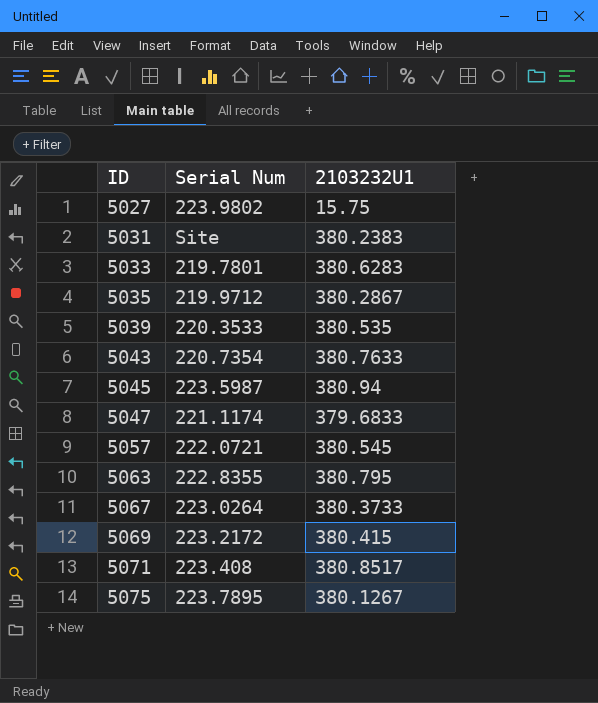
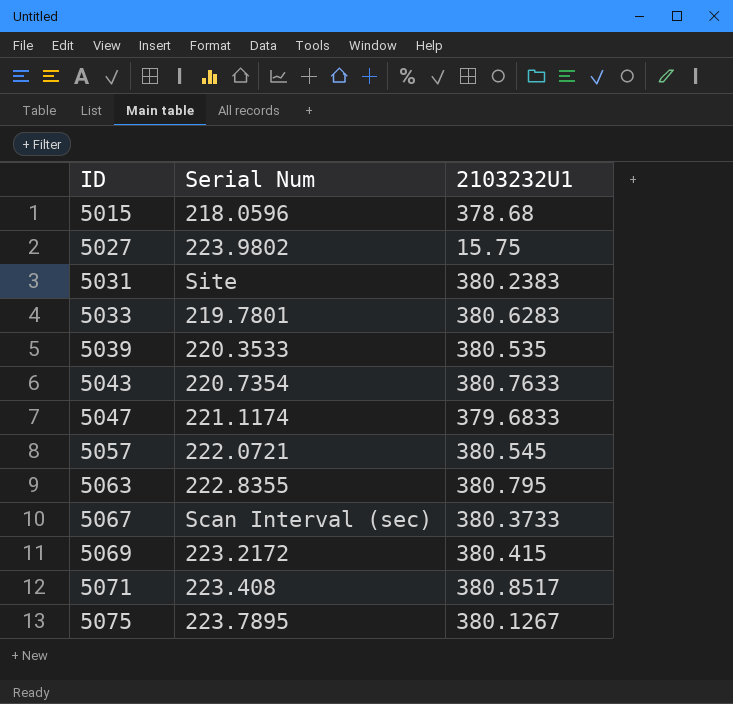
row 5035: 219.9712 | 380.2867 -> none
row 5045: 223.5987 | 380.94 -> none
row 5015: none -> 218.0596 | 378.68
5067 | Serial Num: 223.0264 -> Scan Interval (sec)

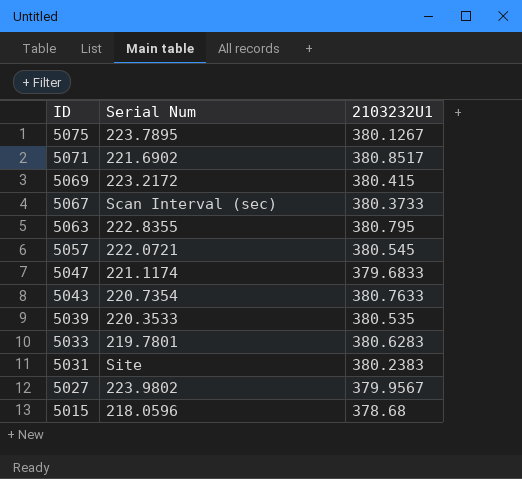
row order: ID ascending -> ID descending
5071 | Serial Num: 223.408 -> 221.6902
5027 | 2103232U1: 15.75 -> 379.9567

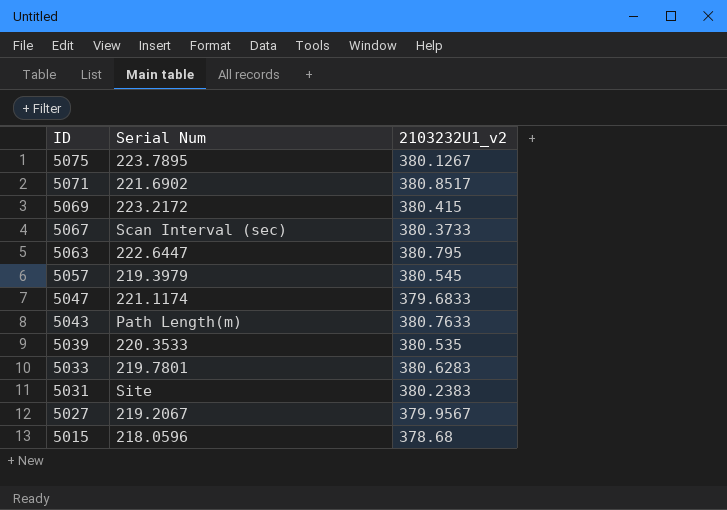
column name: 2103232U1 -> 2103232U1_v2
5063 | Serial Num: 222.8355 -> 222.6447
5057 | Serial Num: 222.0721 -> 219.3979
5043 | Serial Num: 220.7354 -> Path Length(m)
5027 | Serial Num: 223.9802 -> 219.2067

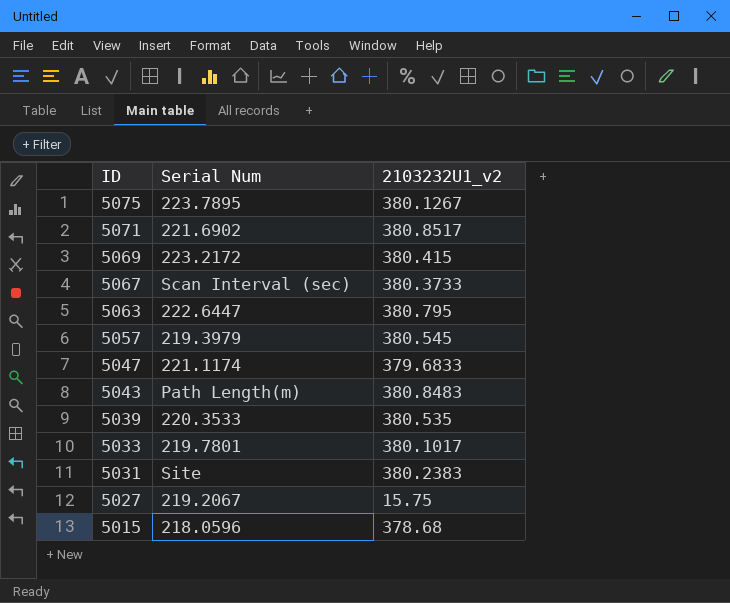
5043 | 2103232U1_v2: 380.7633 -> 380.8483
5033 | 2103232U1_v2: 380.6283 -> 380.1017
5027 | 2103232U1_v2: 379.9567 -> 15.75

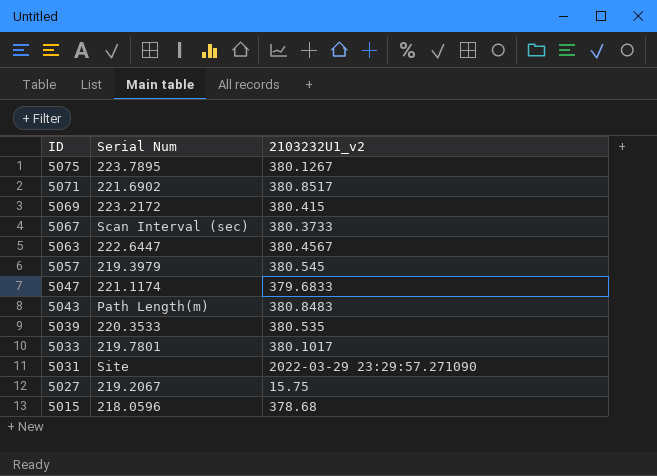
5063 | 2103232U1_v2: 380.795 -> 380.4567
5031 | 2103232U1_v2: 380.2383 -> 2022-03-29 23:29:57.271090

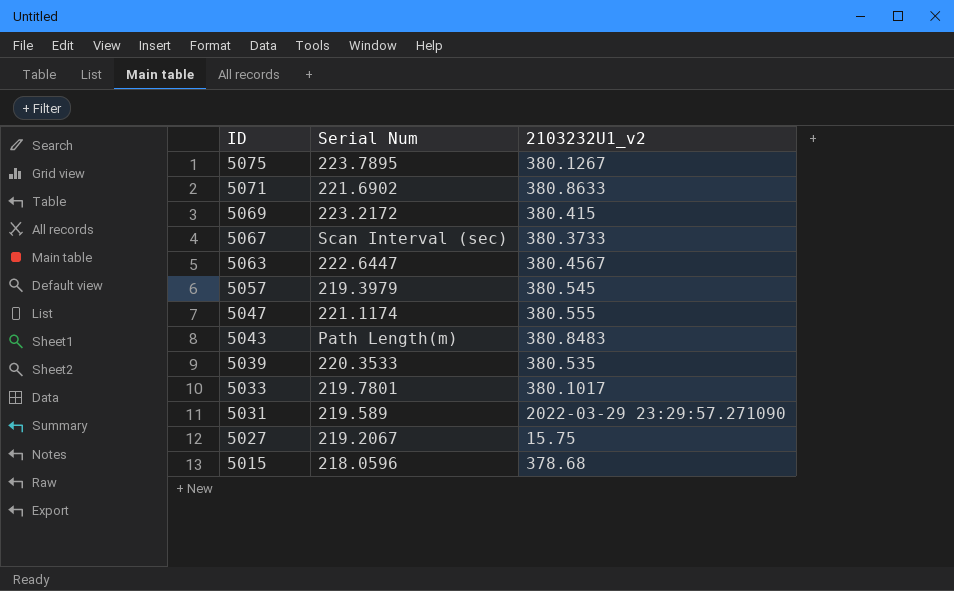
5071 | 2103232U1_v2: 380.8517 -> 380.8633
5047 | 2103232U1_v2: 379.6833 -> 380.555
5031 | Serial Num: Site -> 219.589

